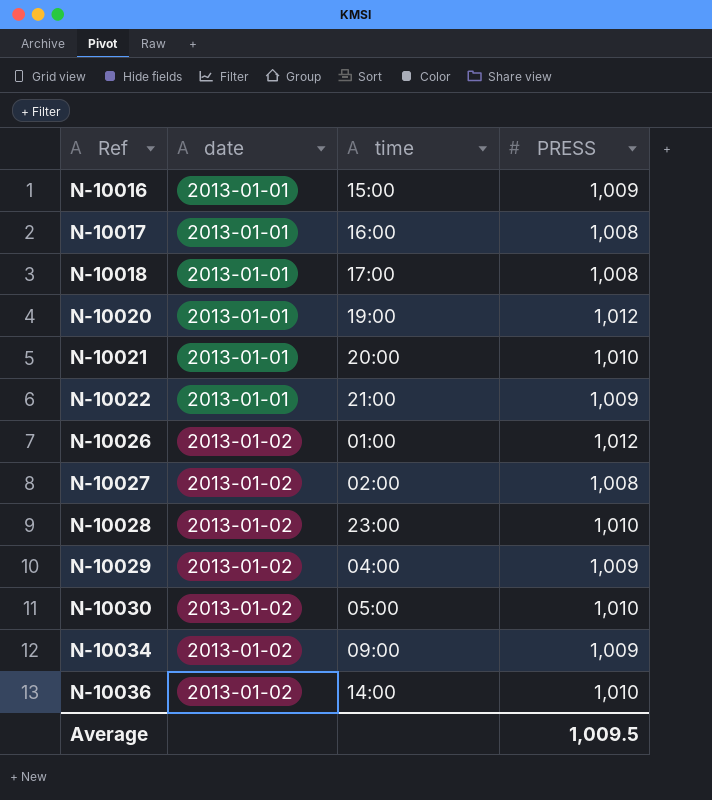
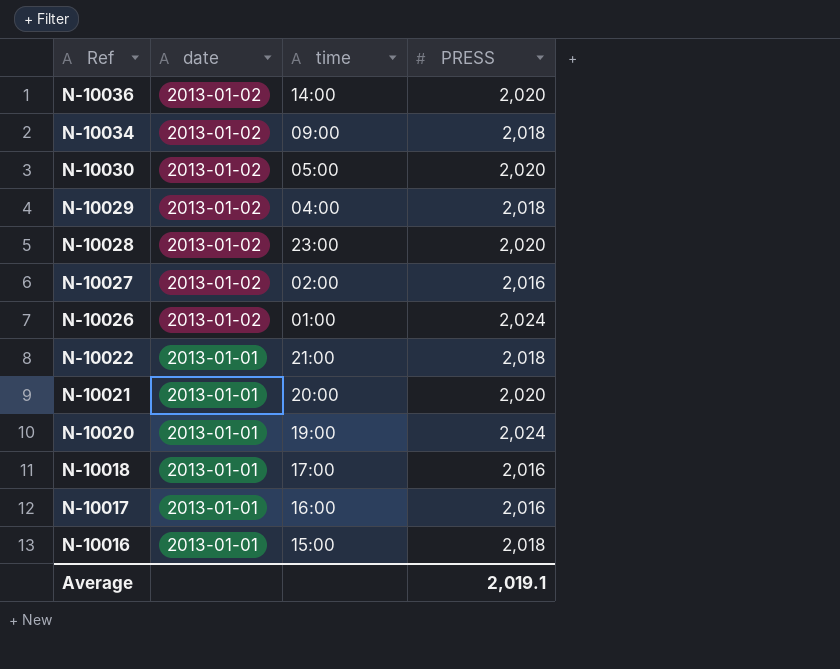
row order: Ref ascending -> Ref descending
N-10036 | PRESS: 1,010 -> 2,020
N-10034 | PRESS: 1,009 -> 2,018
N-10030 | PRESS: 1,010 -> 2,020
N-10029 | PRESS: 1,009 -> 2,018
N-10028 | PRESS: 1,010 -> 2,020
N-10027 | PRESS: 1,008 -> 2,016
N-10026 | PRESS: 1,012 -> 2,024
N-10022 | PRESS: 1,009 -> 2,018
N-10021 | PRESS: 1,010 -> 2,020
N-10020 | PRESS: 1,012 -> 2,024
N-10018 | PRESS: 1,008 -> 2,016
N-10017 | PRESS: 1,008 -> 2,016
N-10016 | PRESS: 1,009 -> 2,018
Average | PRESS: 1,009.5 -> 2,019.1

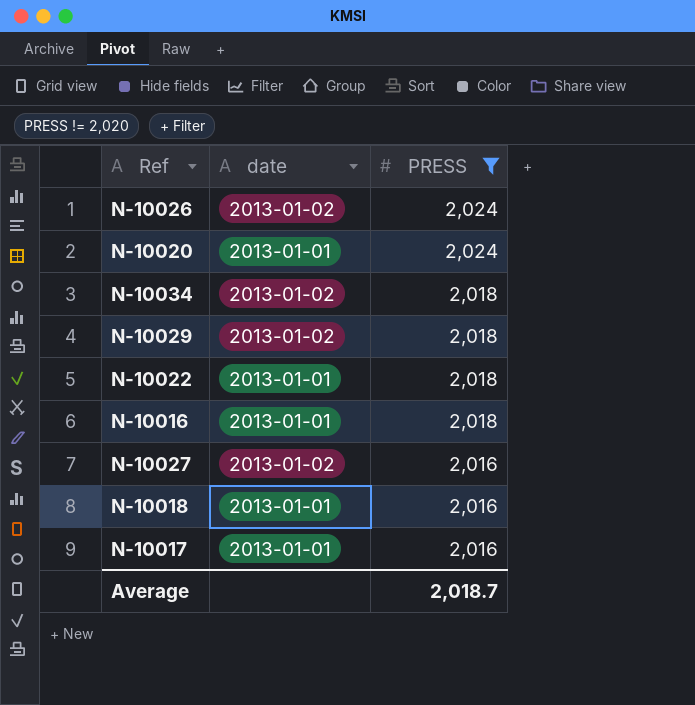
filter: none -> PRESS != 2,020
row order: Ref descending -> PRESS descending
column time | position: 3 -> none
Average | PRESS: 2,019.1 -> 2,018.7

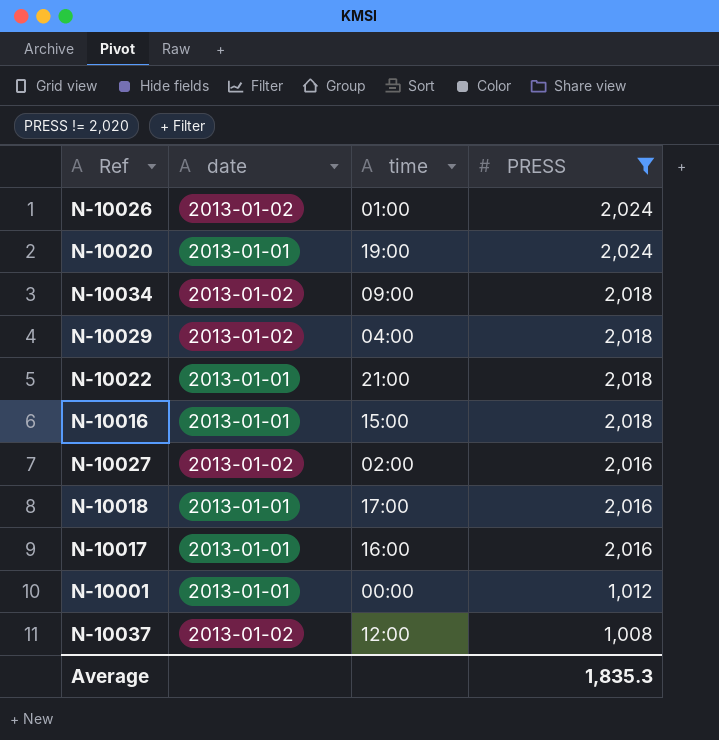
column time | position: none -> 3
row N-10001: none -> 2013-01-01 | 00:00 | 1,012
row N-10037: none -> 2013-01-02 | 12:00 | 1,008
Average | PRESS: 2,018.7 -> 1,835.3

